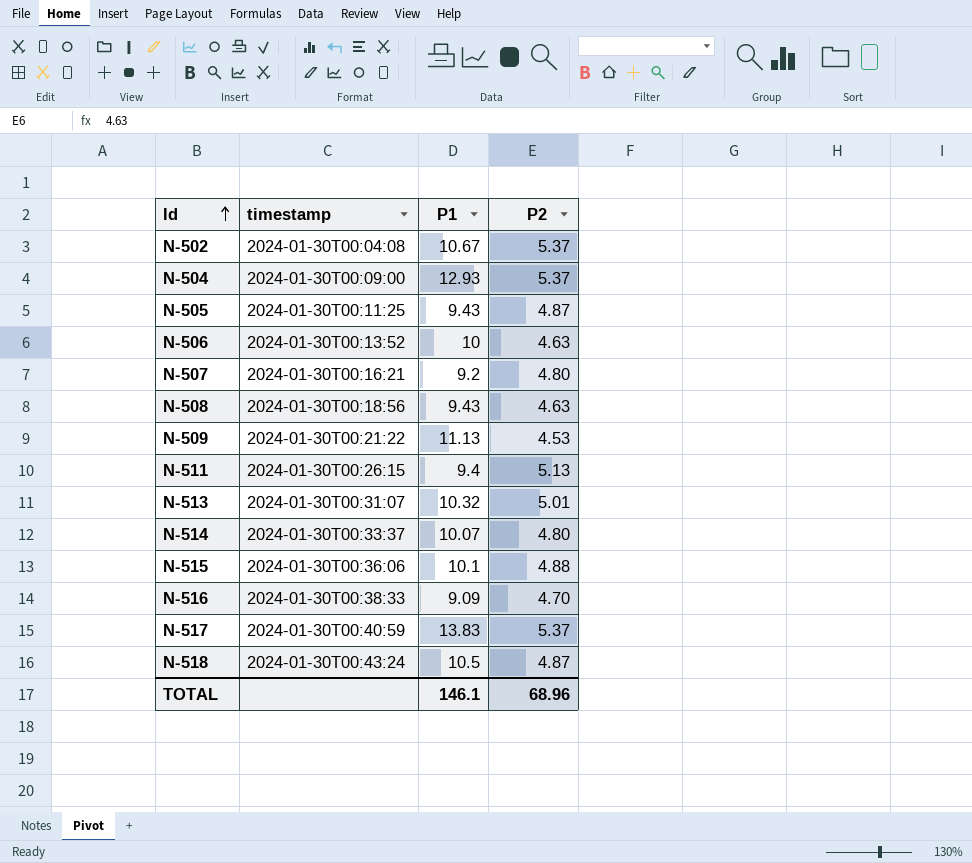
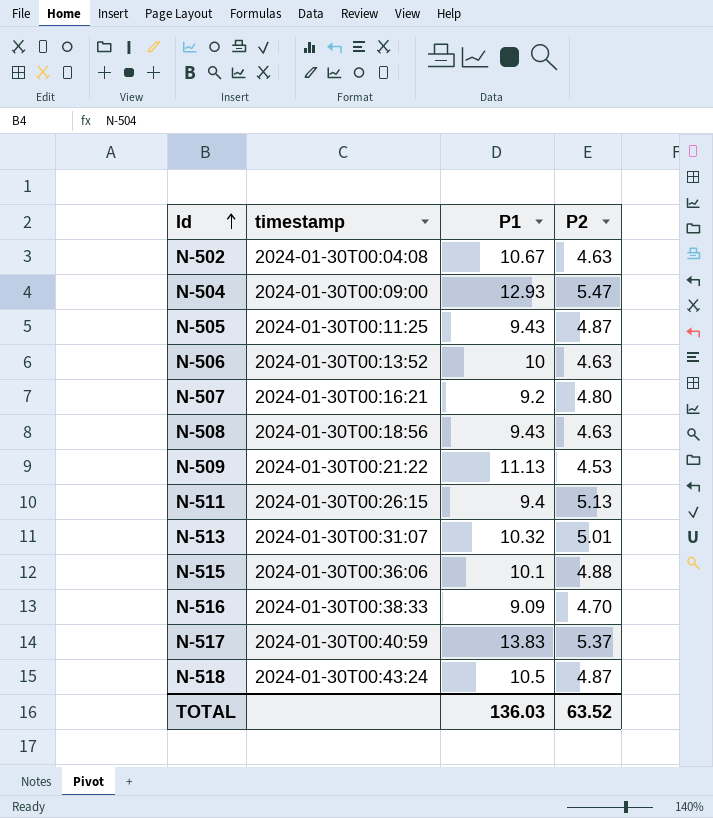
row N-514: 2024-01-30T00:33:37 | 10.07 | 4.80 -> none
N-502 | P2: 5.37 -> 4.63
N-504 | P2: 5.37 -> 5.47
TOTAL | P1: 146.1 -> 136.03
TOTAL | P2: 68.96 -> 63.52

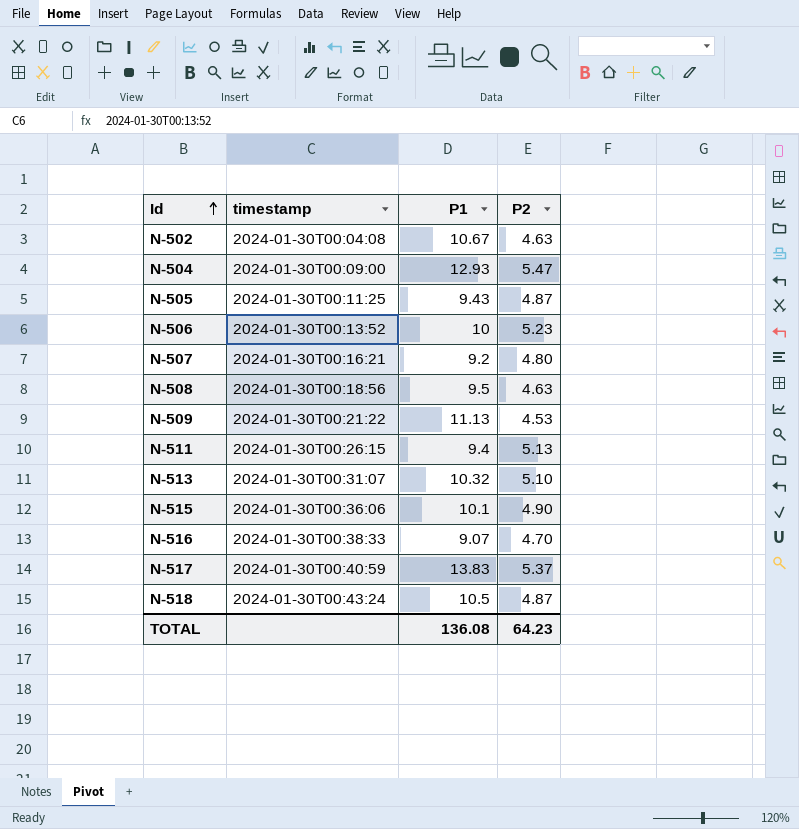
N-506 | P2: 4.63 -> 5.23
N-508 | P1: 9.43 -> 9.5
N-513 | P2: 5.01 -> 5.10
N-515 | P2: 4.88 -> 4.90
N-516 | P1: 9.09 -> 9.07
TOTAL | P1: 136.03 -> 136.08
TOTAL | P2: 63.52 -> 64.23

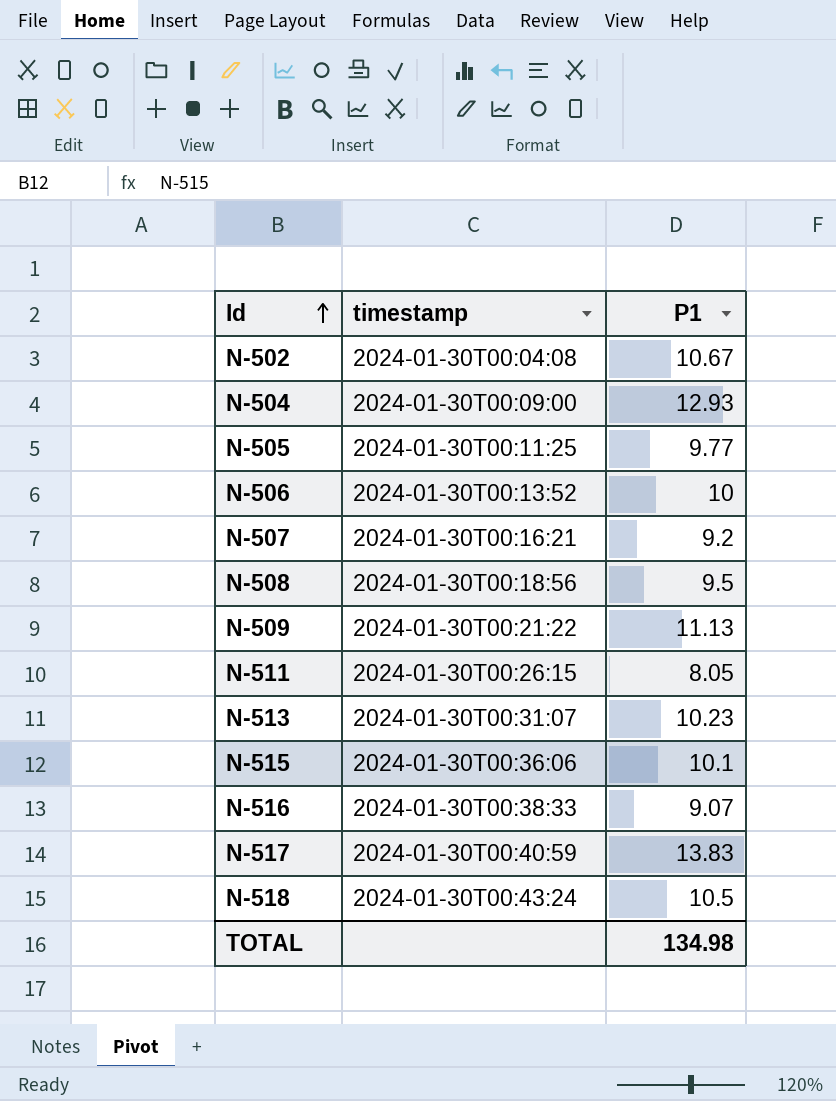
column P2 | position: 4 -> none
N-505 | P1: 9.43 -> 9.77
N-511 | P1: 9.4 -> 8.05
N-513 | P1: 10.32 -> 10.23
TOTAL | P1: 136.08 -> 134.98

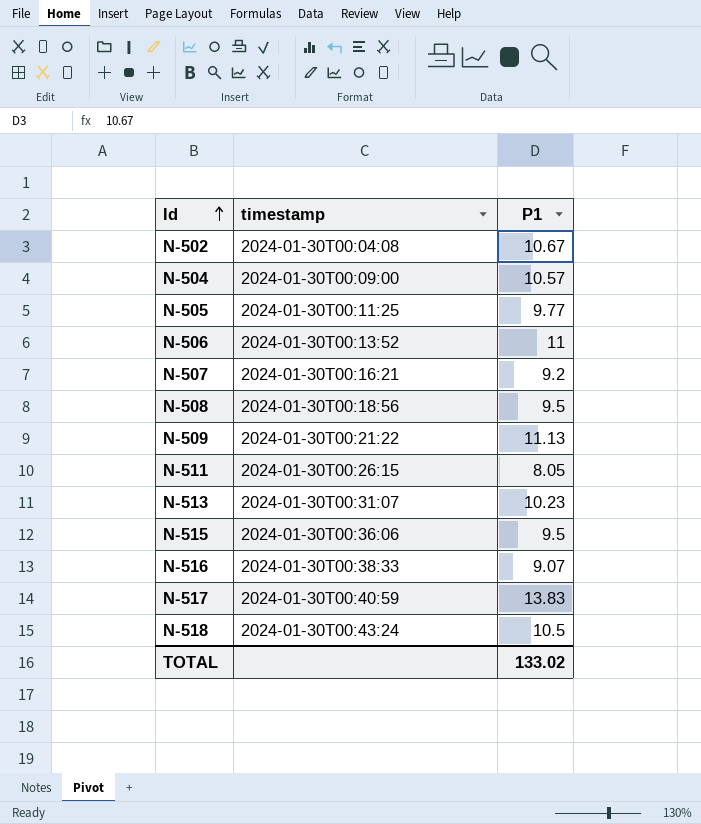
N-504 | P1: 12.93 -> 10.57
N-506 | P1: 10 -> 11
N-515 | P1: 10.1 -> 9.5
TOTAL | P1: 134.98 -> 133.02

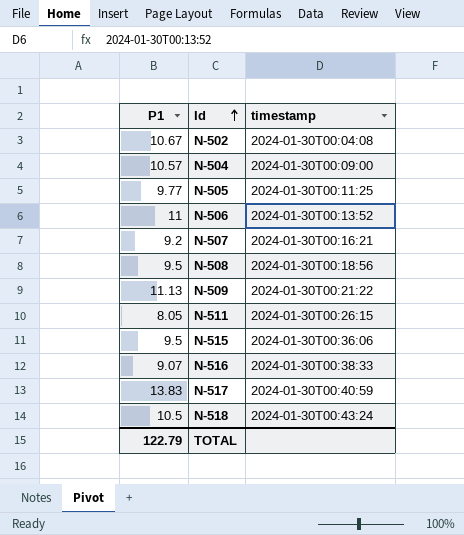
column P1 | position: 3 -> 1
row N-513: 2024-01-30T00:31:07 | 10.23 -> none
TOTAL | P1: 133.02 -> 122.79

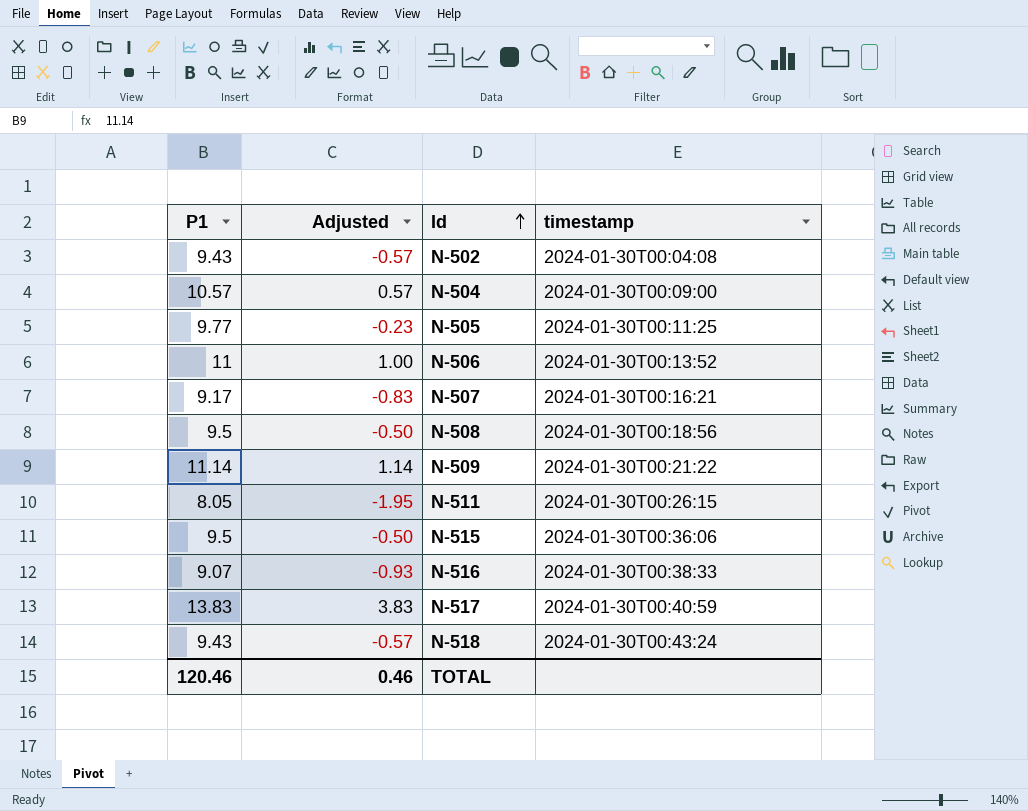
column Adjusted | formula: none -> [P1] - 10
N-502 | P1: 10.67 -> 9.43
N-507 | P1: 9.2 -> 9.17
N-509 | P1: 11.13 -> 11.14
N-518 | P1: 10.5 -> 9.43
TOTAL | P1: 122.79 -> 120.46

